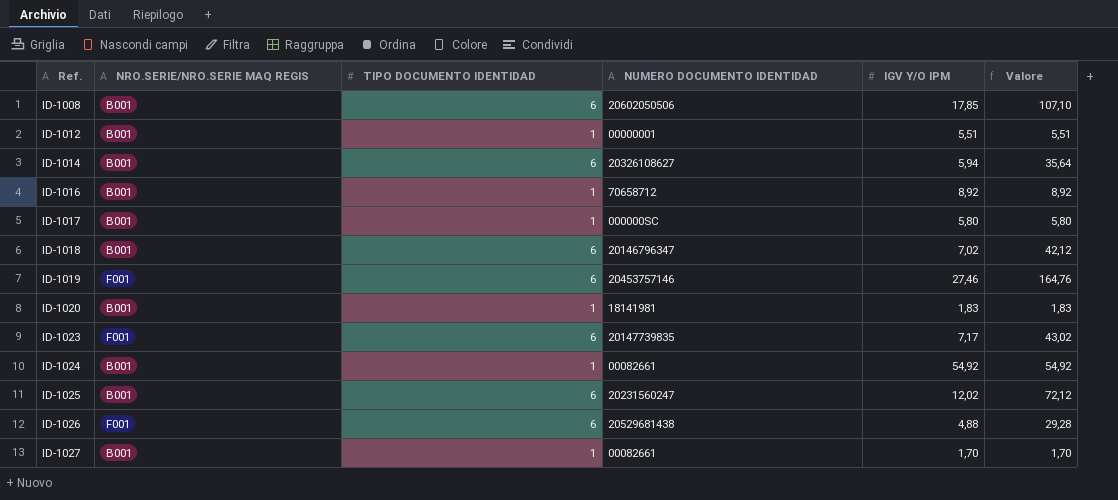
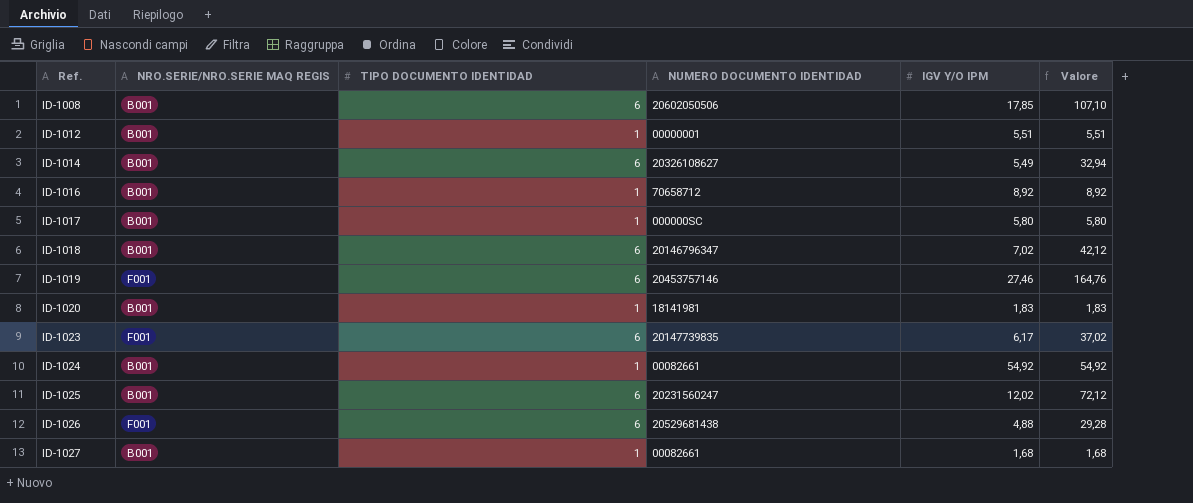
ID-1014 | IGV Y/O IPM: 5,94 -> 5,49
ID-1014 | Valore: 35,64 -> 32,94
ID-1023 | IGV Y/O IPM: 7,17 -> 6,17
ID-1023 | Valore: 43,02 -> 37,02
ID-1027 | IGV Y/O IPM: 1,70 -> 1,68
ID-1027 | Valore: 1,70 -> 1,68

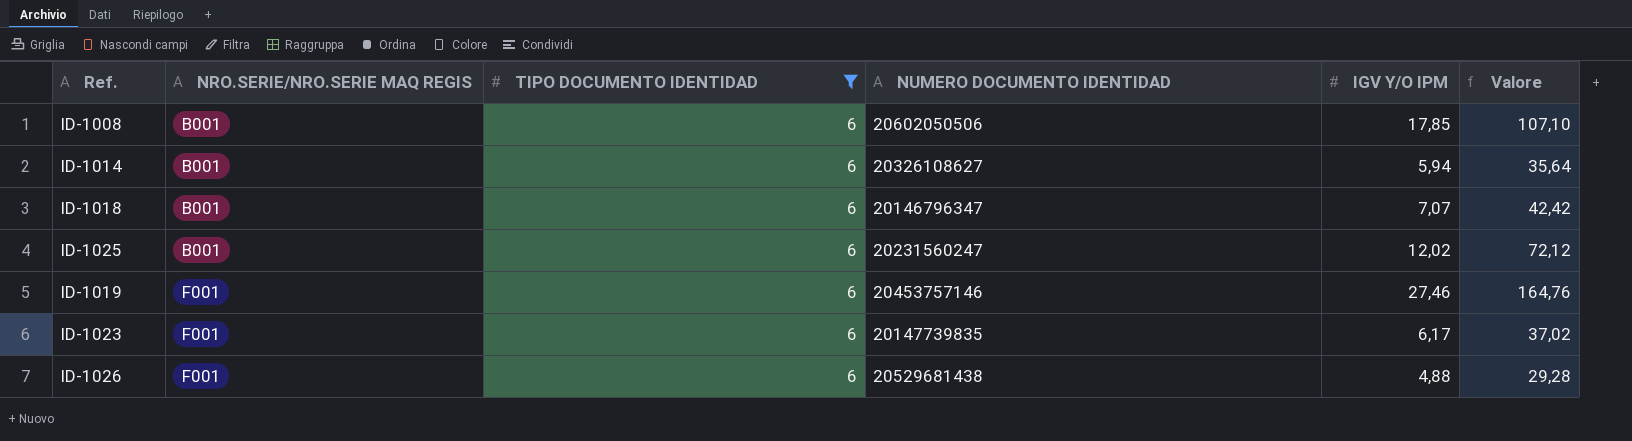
filter: none -> TIPO DOCUMENTO IDENTIDAD = 6
row order: Ref. ascending -> NRO.SERIE/NRO.SERIE MAQ REGIS ascending
ID-1014 | IGV Y/O IPM: 5,49 -> 5,94
ID-1014 | Valore: 32,94 -> 35,64
ID-1018 | IGV Y/O IPM: 7,02 -> 7,07
ID-1018 | Valore: 42,12 -> 42,42

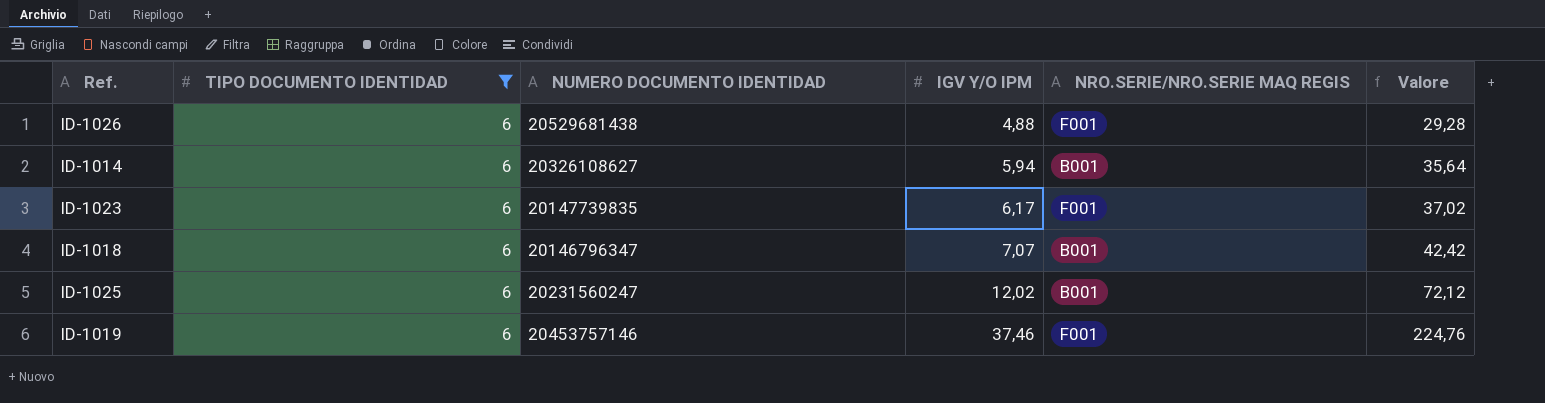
row order: NRO.SERIE/NRO.SERIE MAQ REGIS ascending -> IGV Y/O IPM ascending
column NRO.SERIE/NRO.SERIE MAQ REGIS | position: 2 -> 5
row ID-1008: B001 | 6 | 20602050506 | 17,85 | 107,10 -> none
ID-1019 | IGV Y/O IPM: 27,46 -> 37,46
ID-1019 | Valore: 164,76 -> 224,76

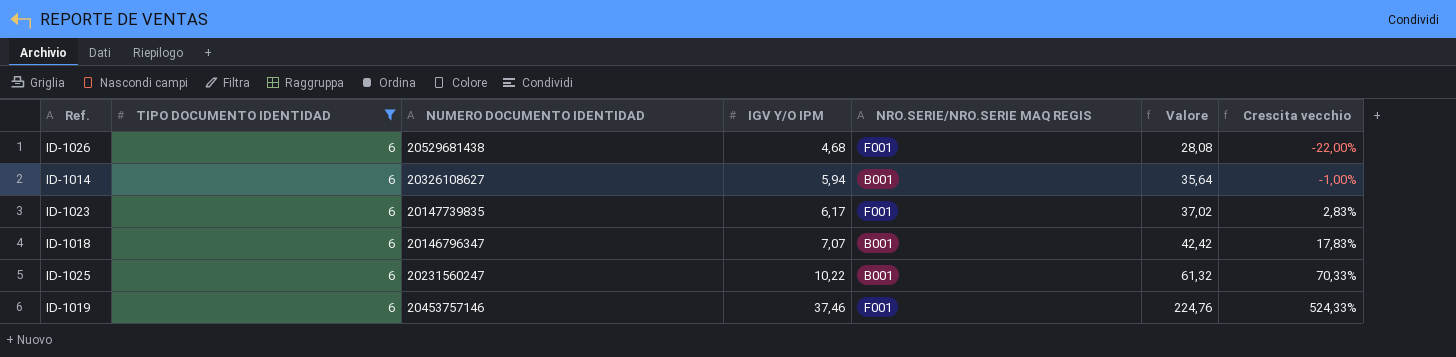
column Crescita vecchio | formula: none -> ([IGV Y/O IPM] - [TIPO DOCUMENTO IDENTIDAD]) / [TIPO DOCUMENTO IDENTIDAD]
ID-1026 | IGV Y/O IPM: 4,88 -> 4,68
ID-1026 | Valore: 29,28 -> 28,08
ID-1025 | IGV Y/O IPM: 12,02 -> 10,22
ID-1025 | Valore: 72,12 -> 61,32

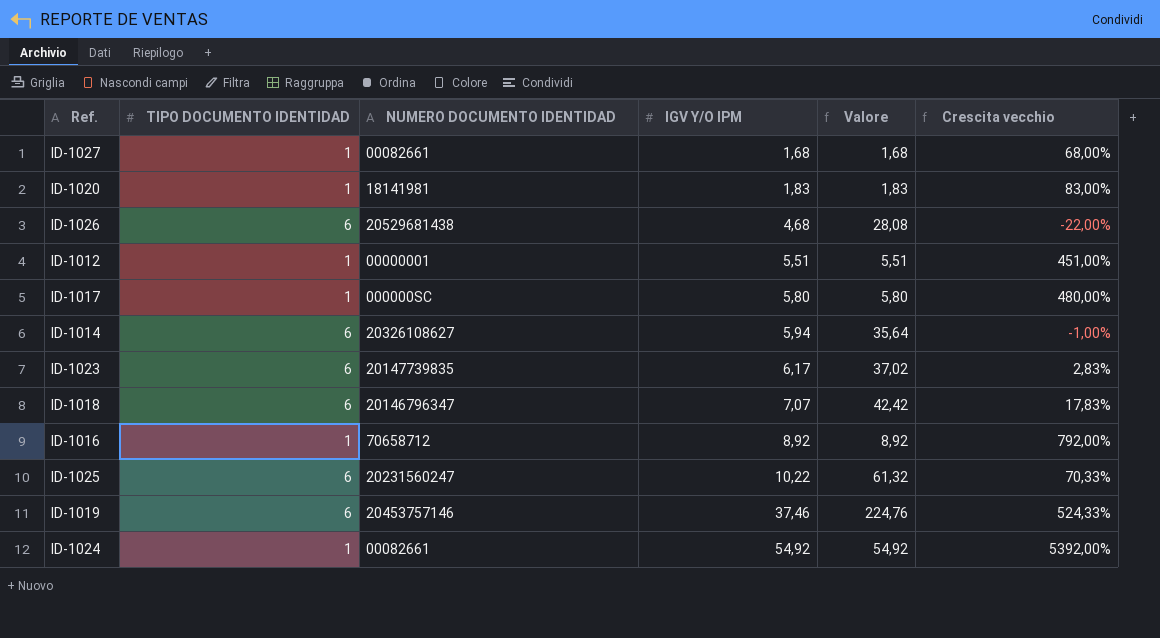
filter: TIPO DOCUMENTO IDENTIDAD = 6 -> none
column NRO.SERIE/NRO.SERIE MAQ REGIS | position: 5 -> none

